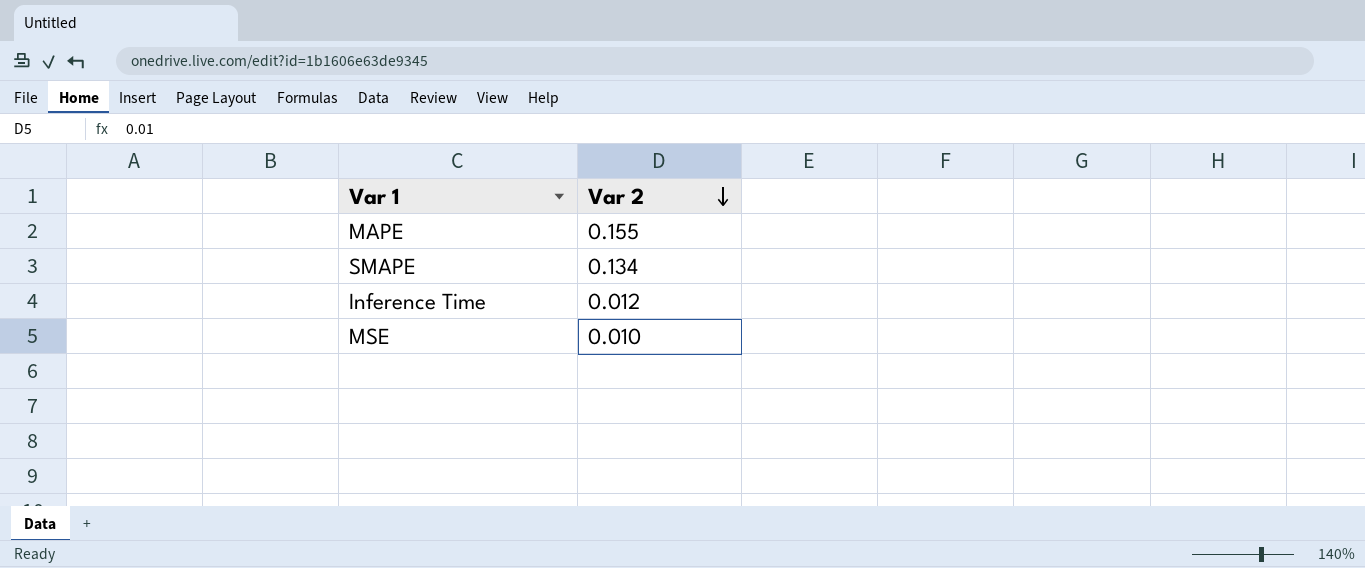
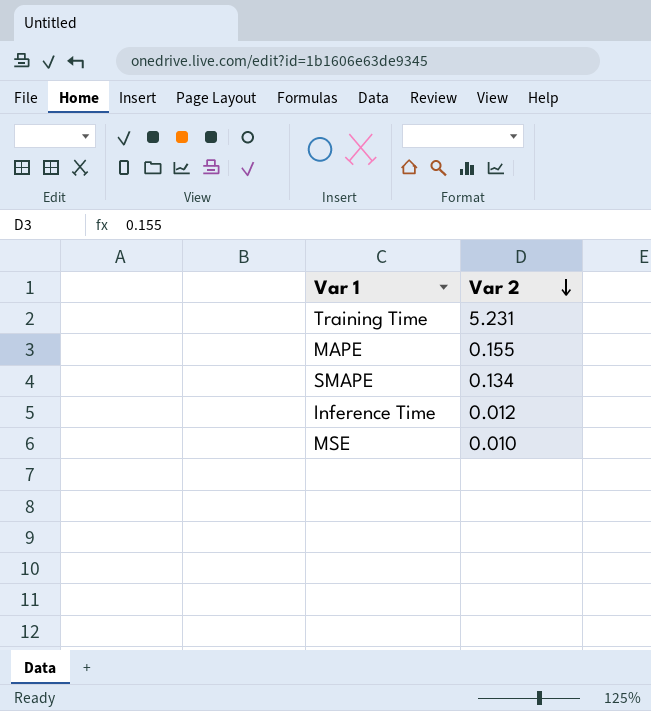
row Training Time: none -> 5.231

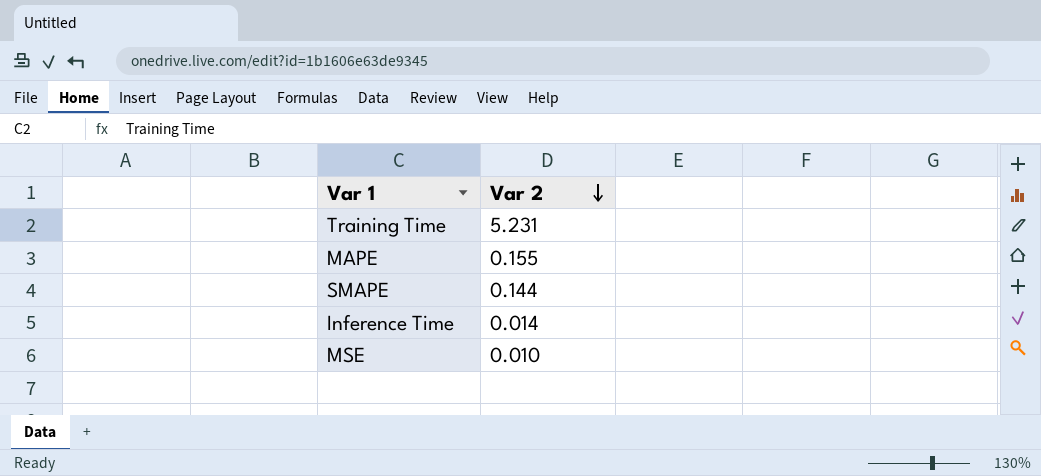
SMAPE | Var 2: 0.134 -> 0.144
Inference Time | Var 2: 0.012 -> 0.014

